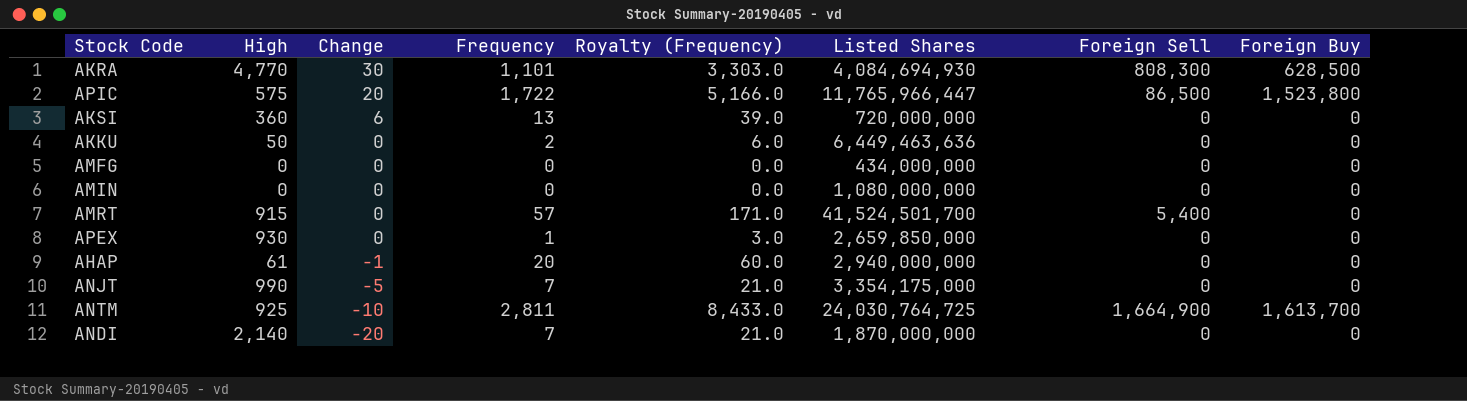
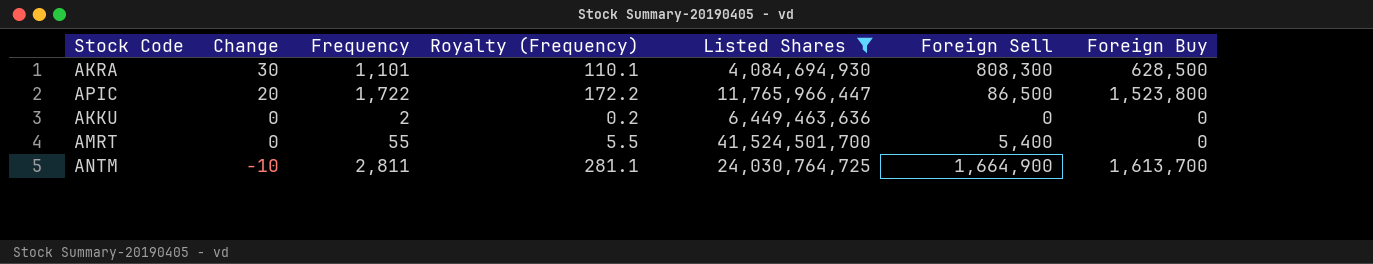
filter: none -> Listed Shares >= 4,084,694,930
column High | position: 2 -> none
column Royalty (Frequency) | formula: [Frequency] * 3 -> [Frequency] * 0.1
AMRT | Frequency: 57 -> 55

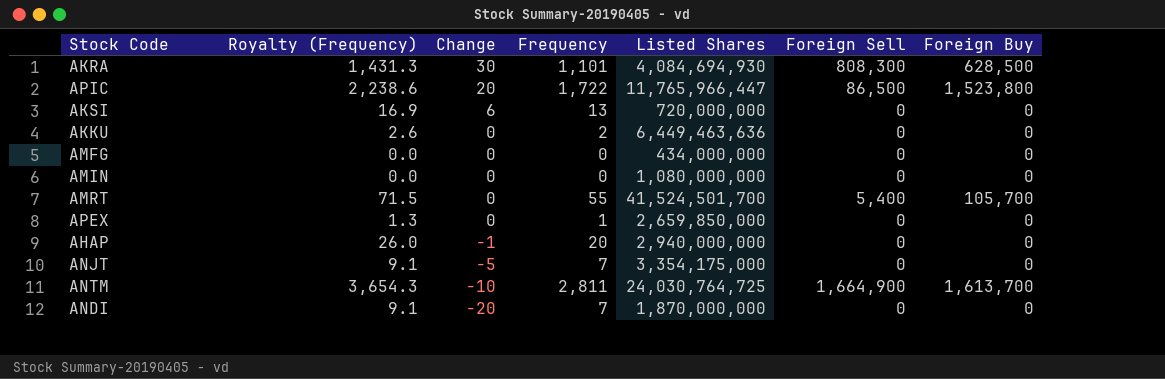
filter: Listed Shares >= 4,084,694,930 -> none
column Royalty (Frequency) | formula: [Frequency] * 0.1 -> [Frequency] * 1.3
column Royalty (Frequency) | position: 4 -> 2
AMRT | Foreign Buy: 0 -> 105,700

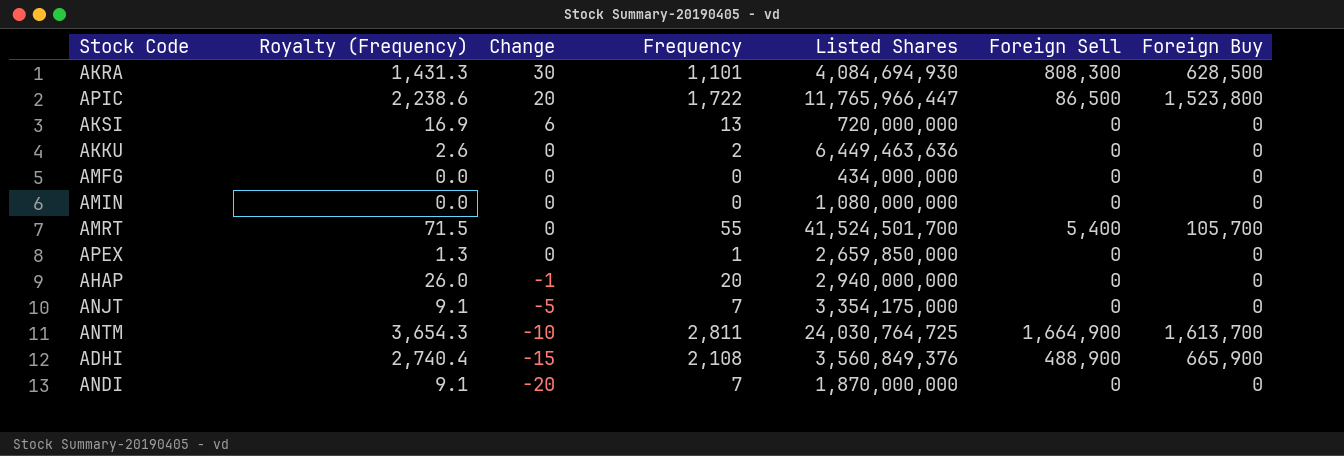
row ADHI: none -> 2,740.4 | -15 | 2,108 | 3,560,849,376 | 488,900 | 665,900

